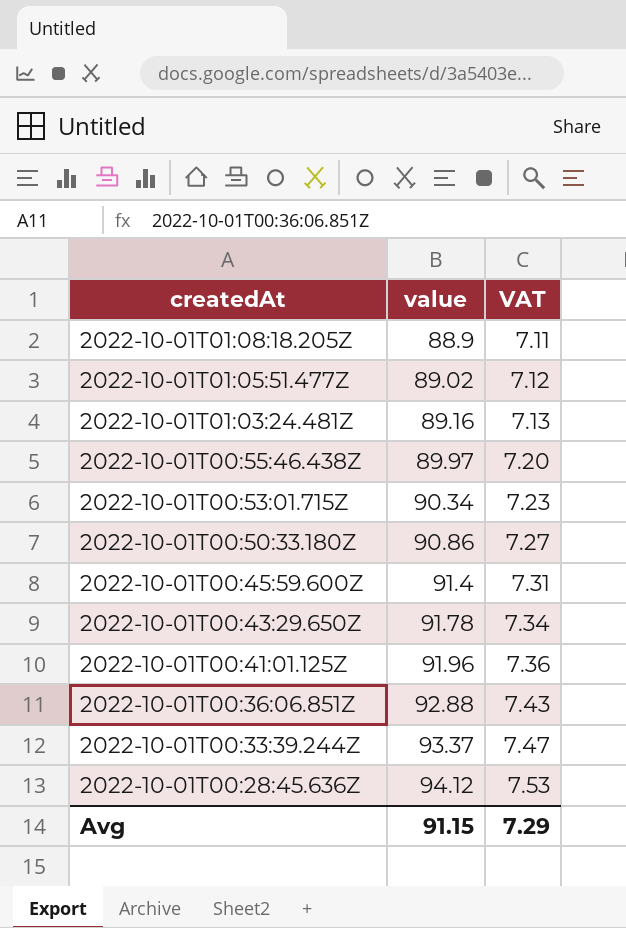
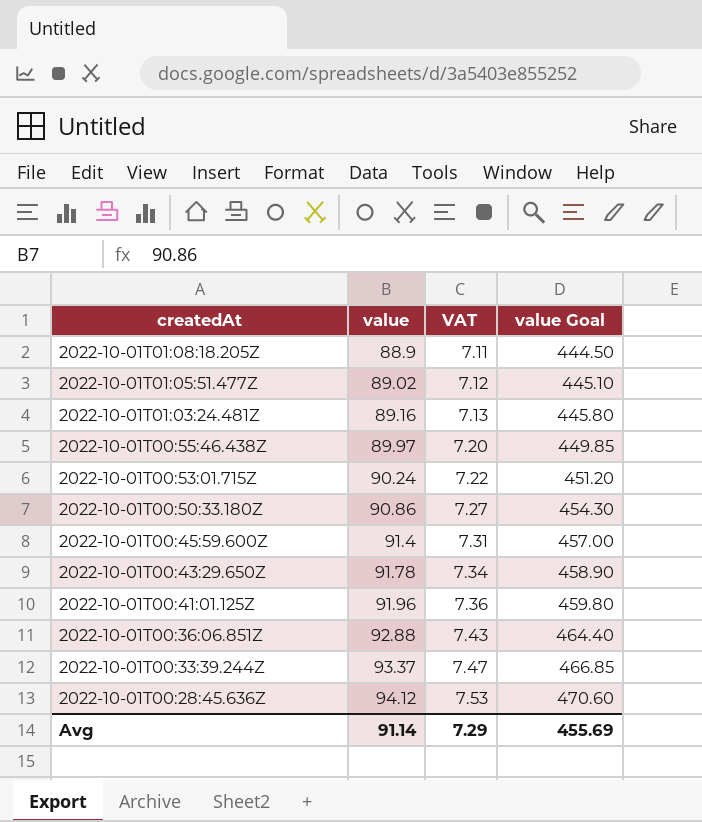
column value Goal | formula: none -> [value] * 5
2022-10-01T00:53:01.715Z | value: 90.34 -> 90.24
2022-10-01T00:53:01.715Z | VAT: 7.23 -> 7.22
Avg | value: 91.15 -> 91.14

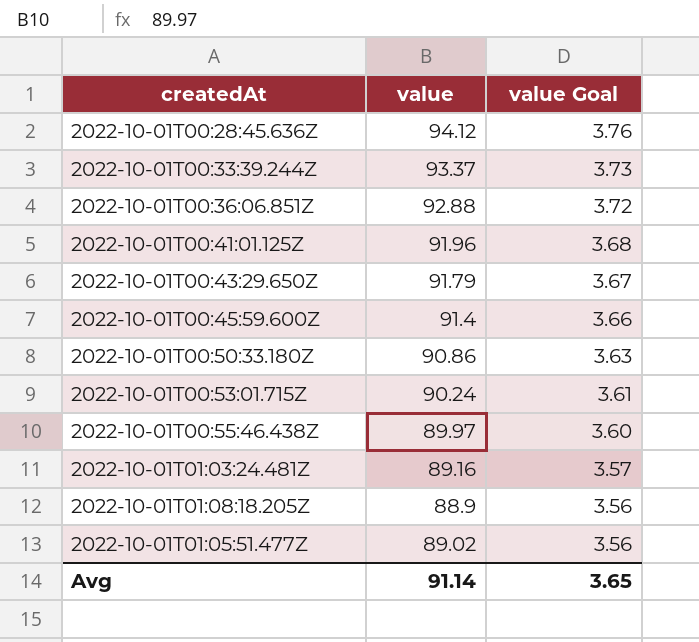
row order: createdAt descending -> value Goal descending
column VAT | formula: [value] * 0.08 -> none
column value Goal | formula: [value] * 5 -> [value] * 0.04
2022-10-01T00:43:29.650Z | value: 91.78 -> 91.79
Avg | value Goal: 455.69 -> 3.65

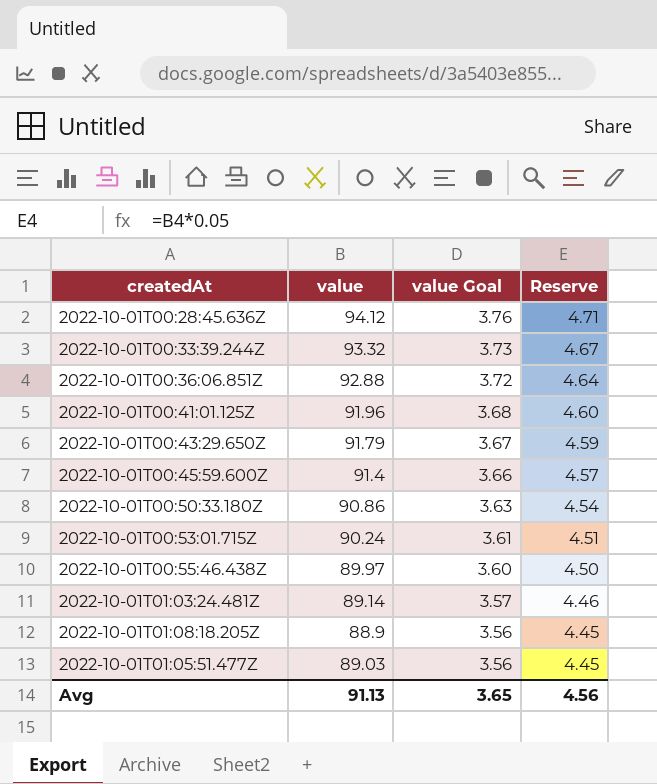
column Reserve | formula: none -> [value] * 0.05
2022-10-01T00:33:39.244Z | value: 93.37 -> 93.32
2022-10-01T01:03:24.481Z | value: 89.16 -> 89.14
2022-10-01T01:05:51.477Z | value: 89.02 -> 89.03
Avg | value: 91.14 -> 91.13

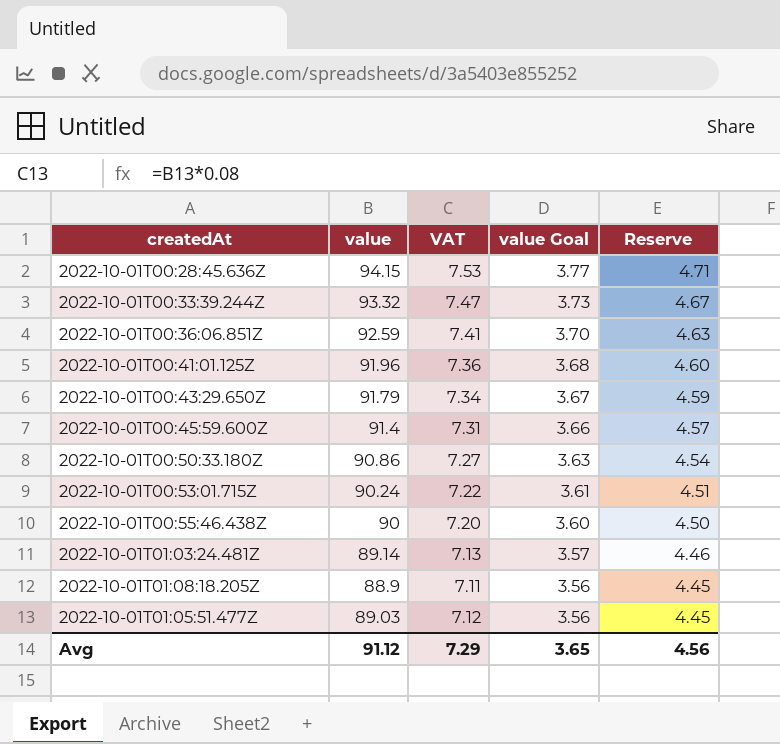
column VAT | formula: none -> [value] * 0.08
2022-10-01T00:28:45.636Z | value: 94.12 -> 94.15
2022-10-01T00:28:45.636Z | value Goal: 3.76 -> 3.77
2022-10-01T00:36:06.851Z | value: 92.88 -> 92.59
2022-10-01T00:36:06.851Z | value Goal: 3.72 -> 3.70
2022-10-01T00:36:06.851Z | Reserve: 4.64 -> 4.63
2022-10-01T00:55:46.438Z | value: 89.97 -> 90
Avg | value: 91.13 -> 91.12

